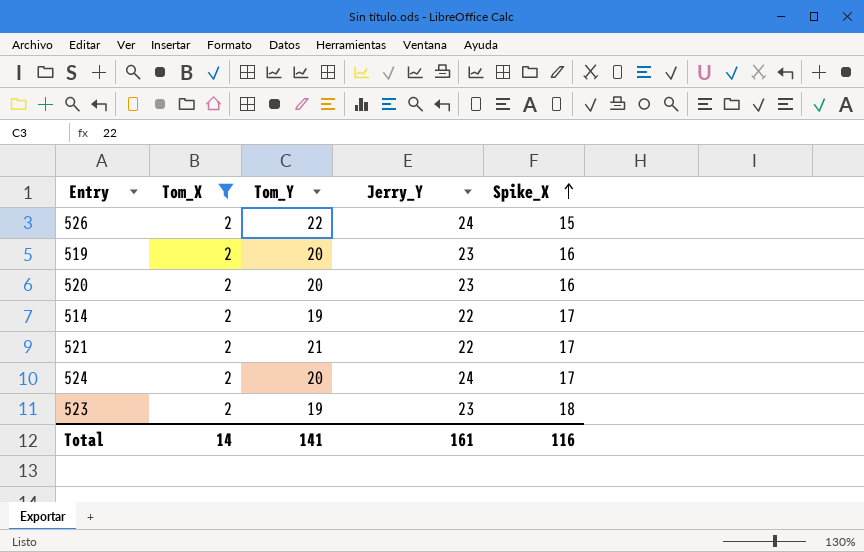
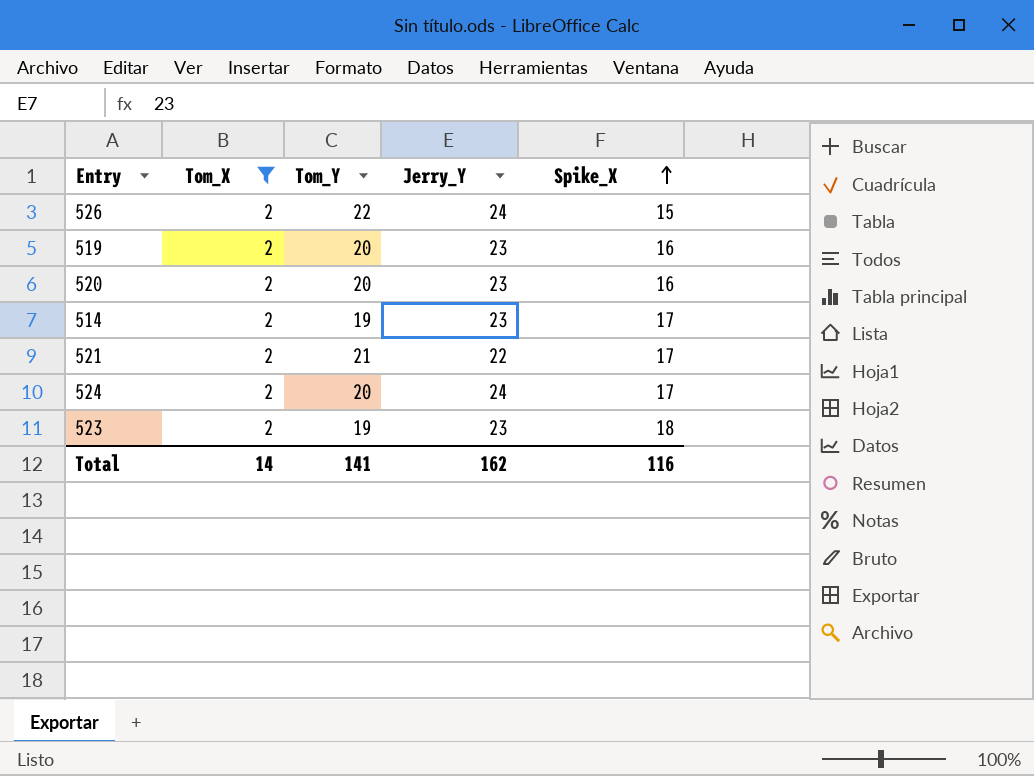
514 | Jerry_Y: 22 -> 23
Total | Jerry_Y: 161 -> 162

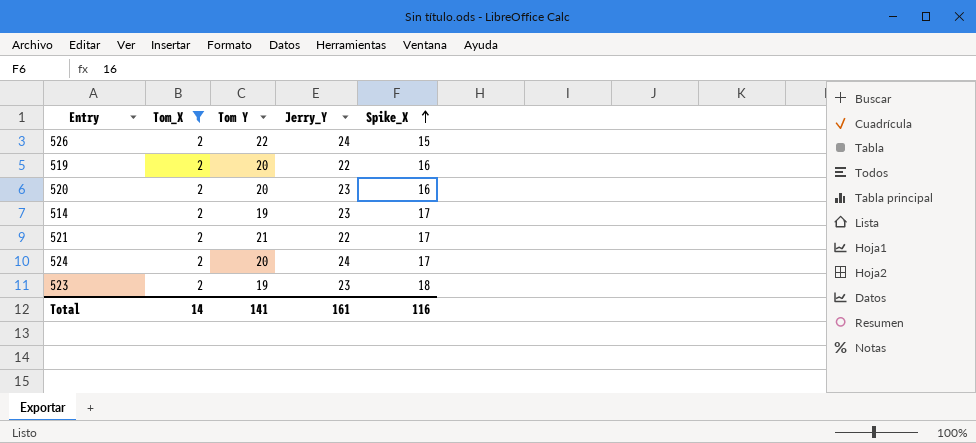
column name: Tom_Y -> Tom Y
519 | Jerry_Y: 23 -> 22
Total | Jerry_Y: 162 -> 161

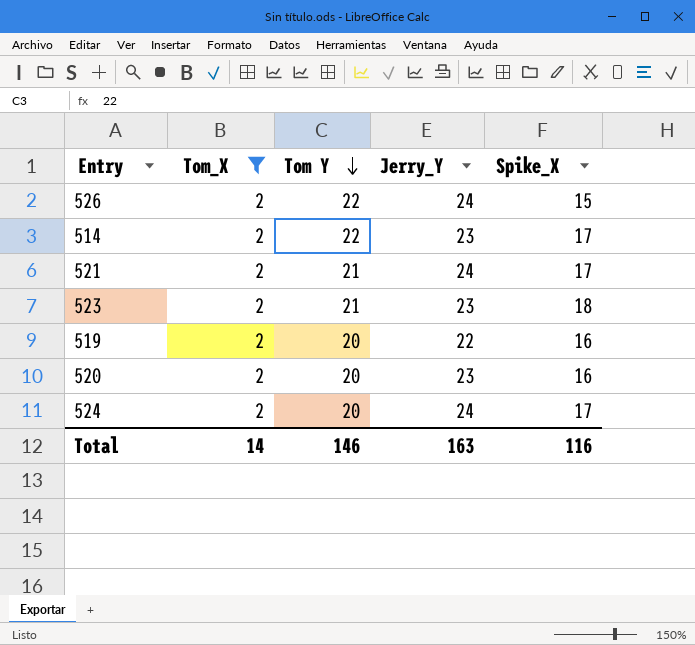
row order: Spike_X ascending -> Tom Y descending
514 | Tom Y: 19 -> 22
521 | Jerry_Y: 22 -> 24
523 | Tom Y: 19 -> 21
Total | Tom Y: 141 -> 146
Total | Jerry_Y: 161 -> 163

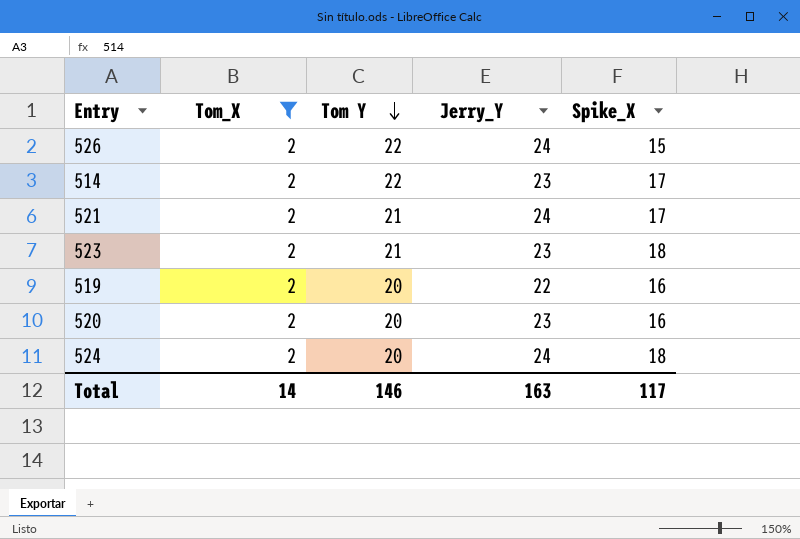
524 | Spike_X: 17 -> 18
Total | Spike_X: 116 -> 117

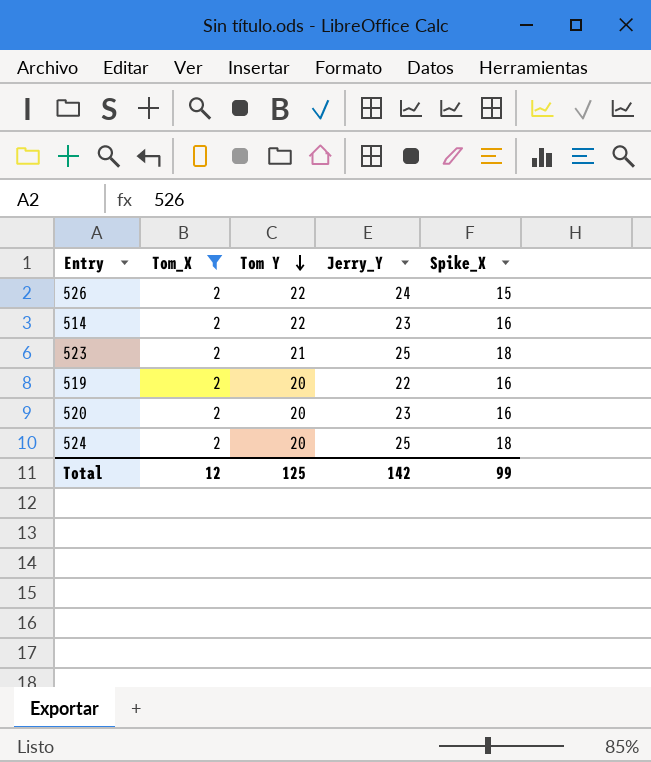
row 521: 2 | 21 | 24 | 17 -> none
514 | Spike_X: 17 -> 16
523 | Jerry_Y: 23 -> 25
524 | Jerry_Y: 24 -> 25
Total | Tom_X: 14 -> 12
Total | Tom Y: 146 -> 125
Total | Jerry_Y: 163 -> 142
Total | Spike_X: 117 -> 99

